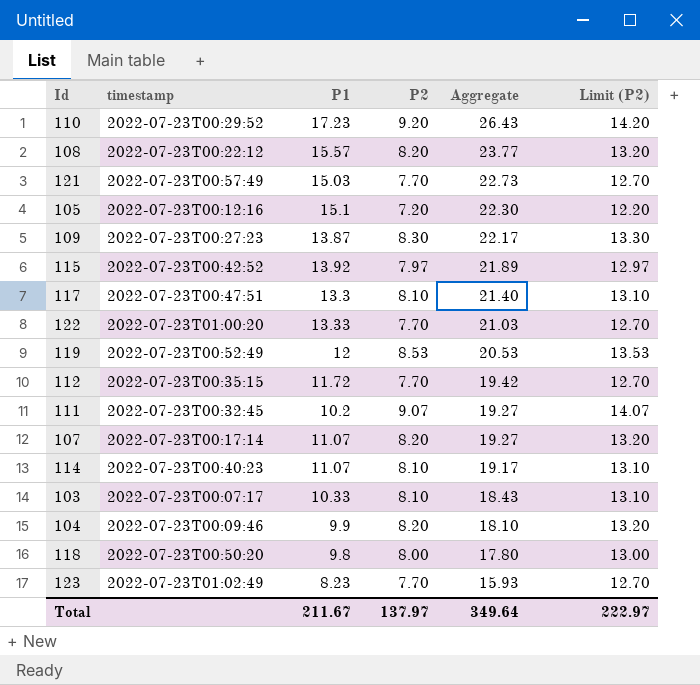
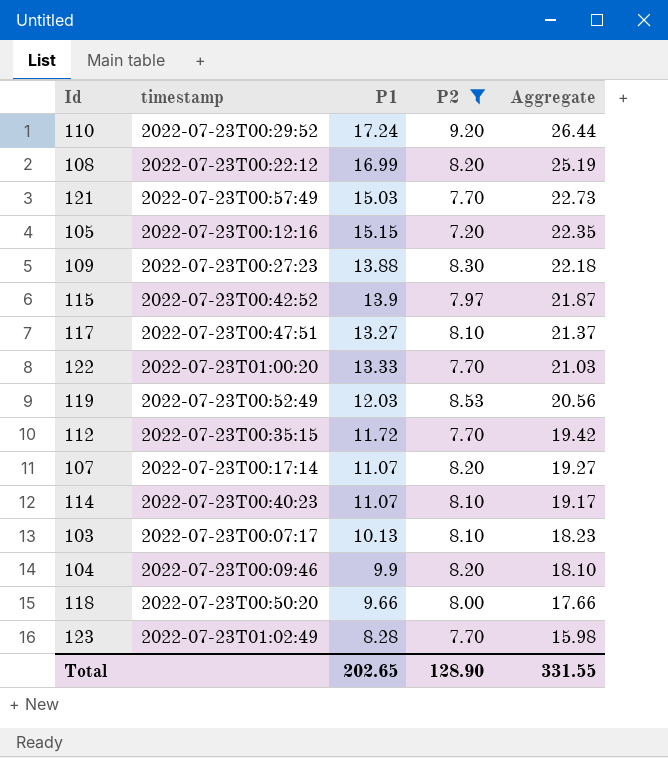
filter: none -> P2 != 9.07
column Limit (P2) | formula: [P2] + 5 -> none
110 | P1: 17.23 -> 17.24
110 | Aggregate: 26.43 -> 26.44
108 | P1: 15.57 -> 16.99
108 | Aggregate: 23.77 -> 25.19
105 | P1: 15.1 -> 15.15
105 | Aggregate: 22.30 -> 22.35
109 | P1: 13.87 -> 13.88
109 | Aggregate: 22.17 -> 22.18
115 | P1: 13.92 -> 13.9
115 | Aggregate: 21.89 -> 21.87
117 | P1: 13.3 -> 13.27
117 | Aggregate: 21.40 -> 21.37
119 | P1: 12 -> 12.03
119 | Aggregate: 20.53 -> 20.56
103 | P1: 10.33 -> 10.13
103 | Aggregate: 18.43 -> 18.23
118 | P1: 9.8 -> 9.66
118 | Aggregate: 17.80 -> 17.66
123 | P1: 8.23 -> 8.28
123 | Aggregate: 15.93 -> 15.98
Total | P1: 211.67 -> 202.65
Total | P2: 137.97 -> 128.90
Total | Aggregate: 349.64 -> 331.55

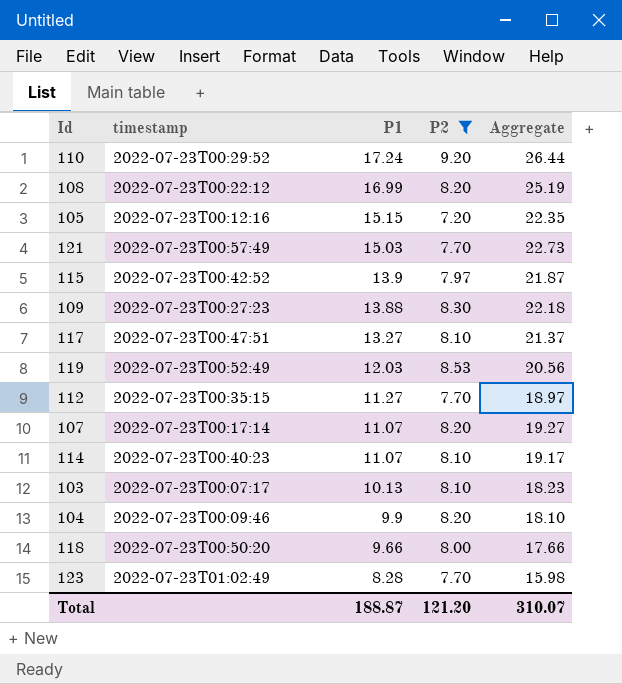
row order: Aggregate descending -> P1 descending
row 122: 2022-07-23T01:00:20 | 13.33 | 7.70 | 21.03 -> none
112 | P1: 11.72 -> 11.27
112 | Aggregate: 19.42 -> 18.97
Total | P1: 202.65 -> 188.87
Total | P2: 128.90 -> 121.20
Total | Aggregate: 331.55 -> 310.07

